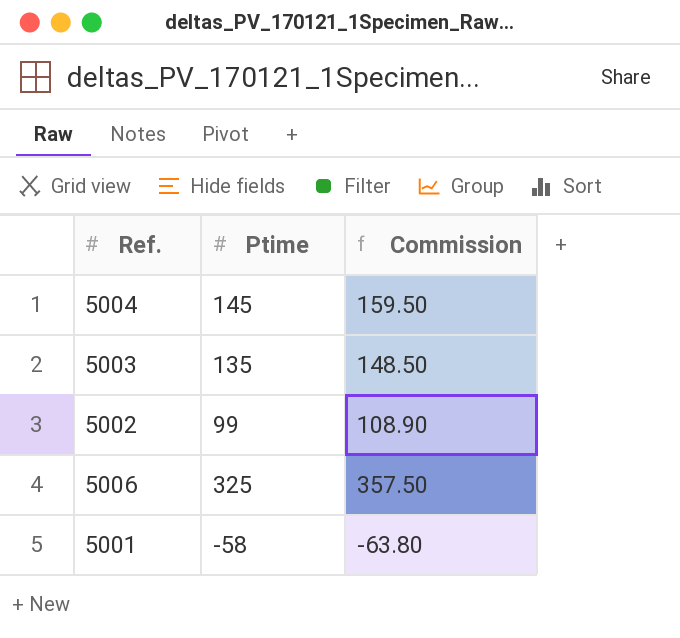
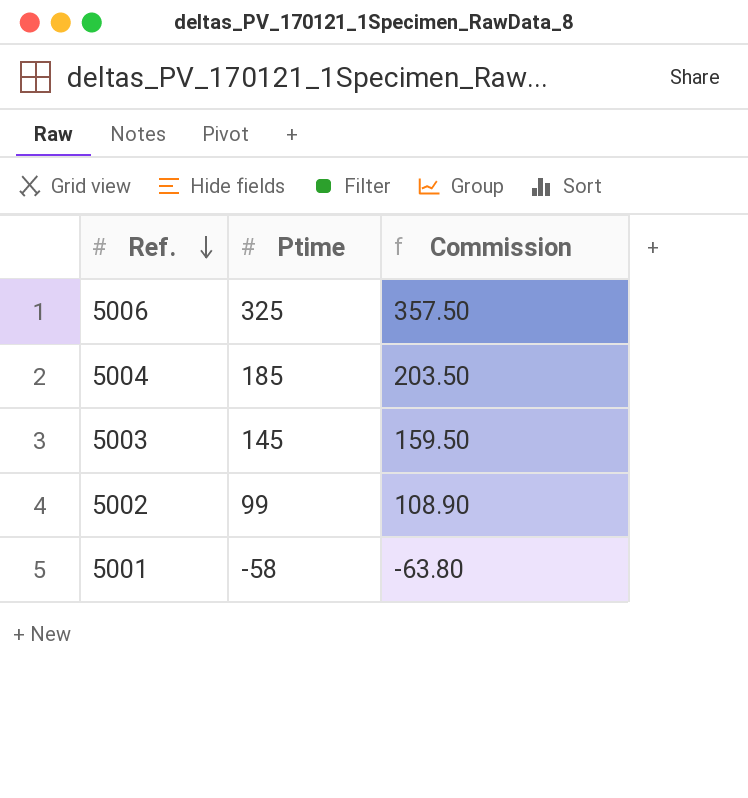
row order: none -> Ref. descending
5004 | Ptime: 145 -> 185
5004 | Commission: 159.50 -> 203.50
5003 | Ptime: 135 -> 145
5003 | Commission: 148.50 -> 159.50

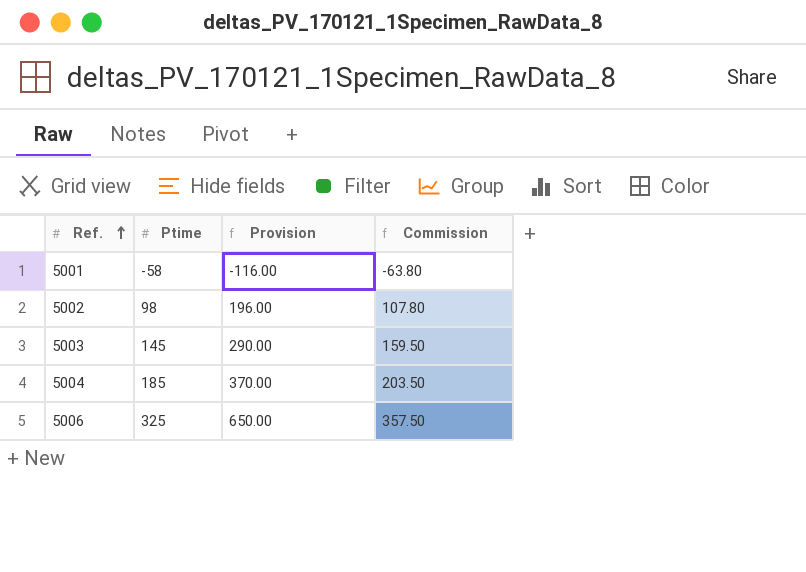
row order: Ref. descending -> Ref. ascending
column Provision | formula: none -> [Ptime] * 2
5002 | Ptime: 99 -> 98
5002 | Commission: 108.90 -> 107.80

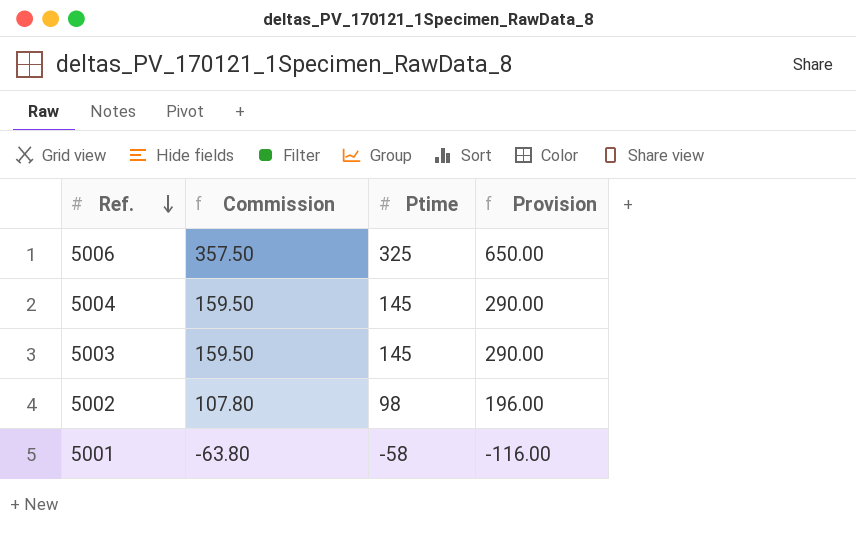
row order: Ref. ascending -> Ref. descending
column Commission | position: 4 -> 2
5004 | Commission: 203.50 -> 159.50
5004 | Ptime: 185 -> 145
5004 | Provision: 370.00 -> 290.00

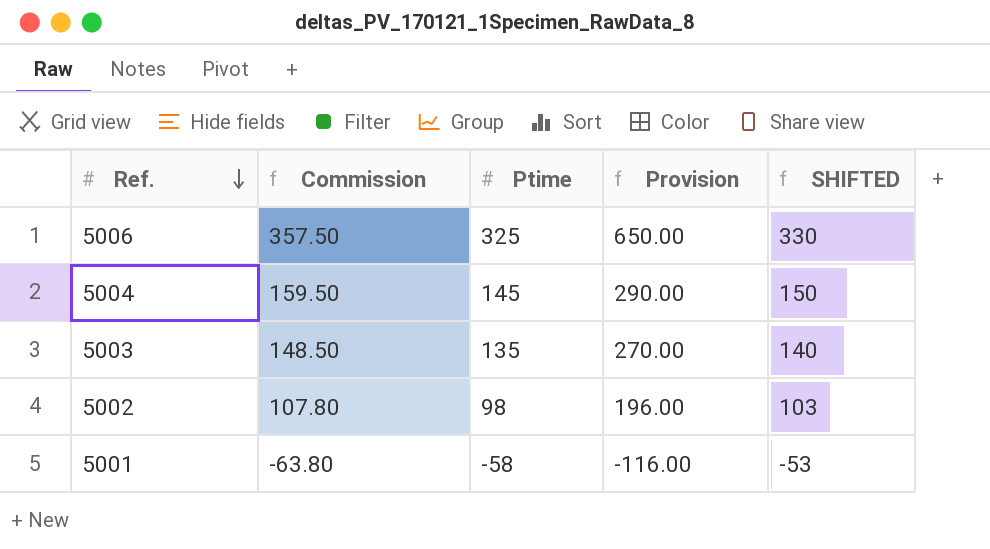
column SHIFTED | formula: none -> [Ptime] + 5
5003 | Commission: 159.50 -> 148.50
5003 | Ptime: 145 -> 135
5003 | Provision: 290.00 -> 270.00

